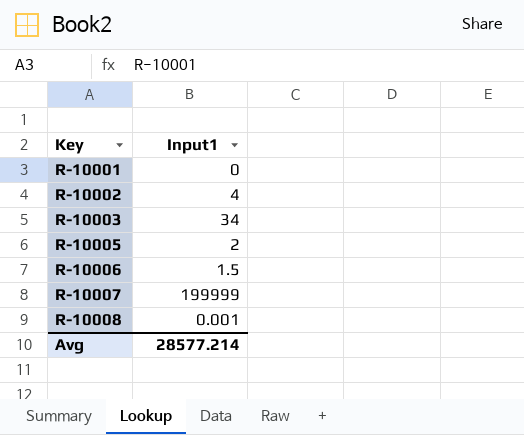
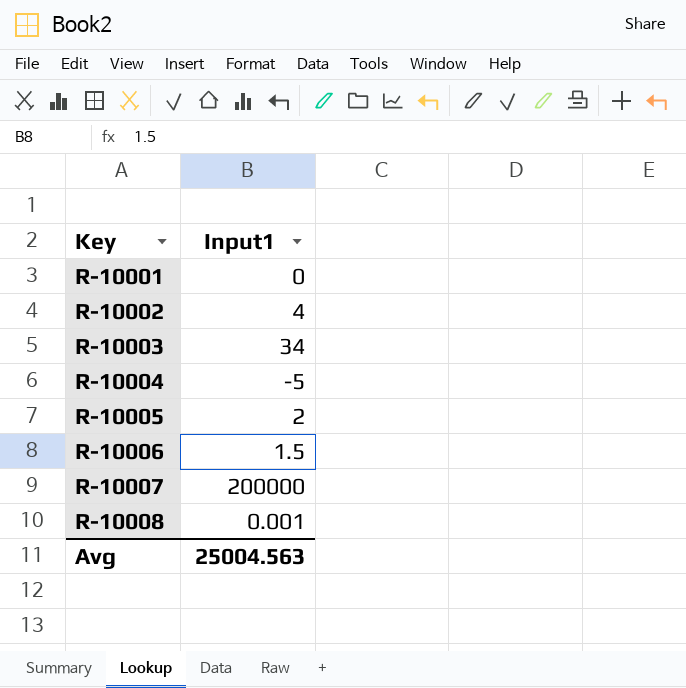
row R-10004: none -> -5
R-10007 | Input1: 199999 -> 200000
Avg | Input1: 28577.214 -> 25004.563

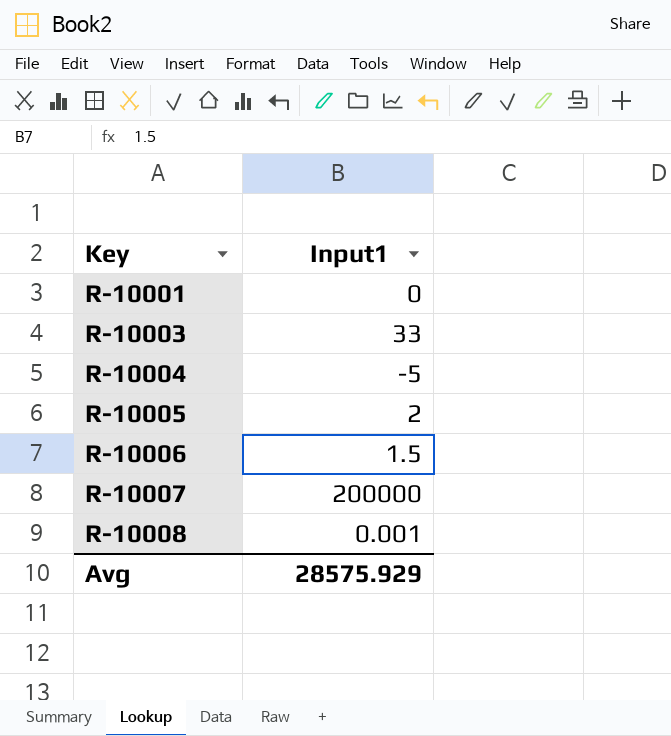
row R-10002: 4 -> none
R-10003 | Input1: 34 -> 33
Avg | Input1: 25004.563 -> 28575.929

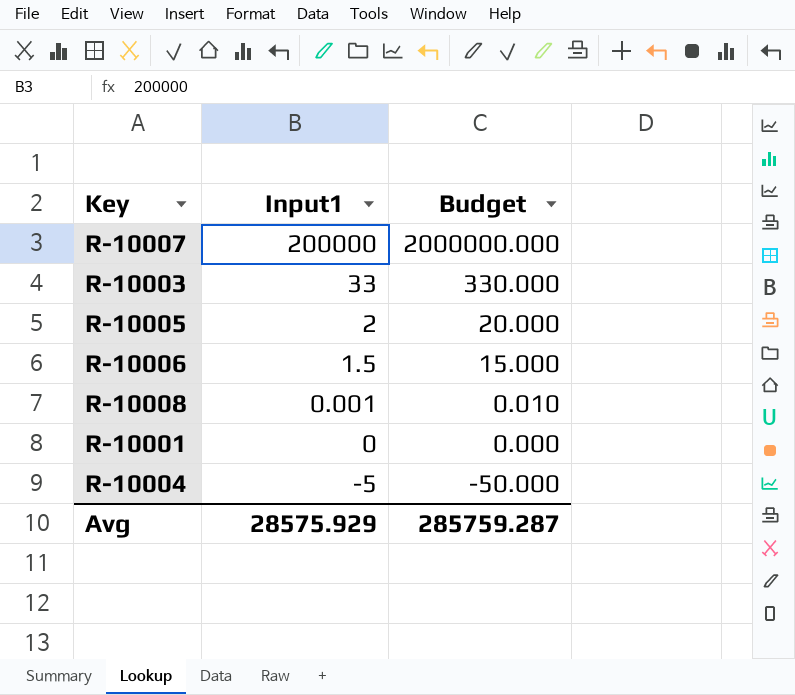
row order: Key ascending -> Input1 descending
column Budget | formula: none -> [Input1] * 10

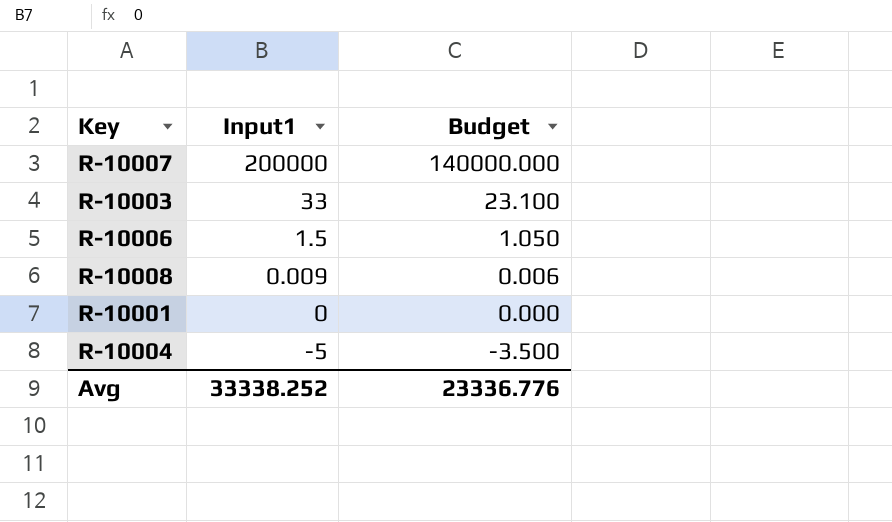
column Budget | formula: [Input1] * 10 -> [Input1] * 0.7
row R-10005: 2 | 20.000 -> none
R-10008 | Input1: 0.001 -> 0.009
Avg | Input1: 28575.929 -> 33338.252
Avg | Budget: 285759.287 -> 23336.776

